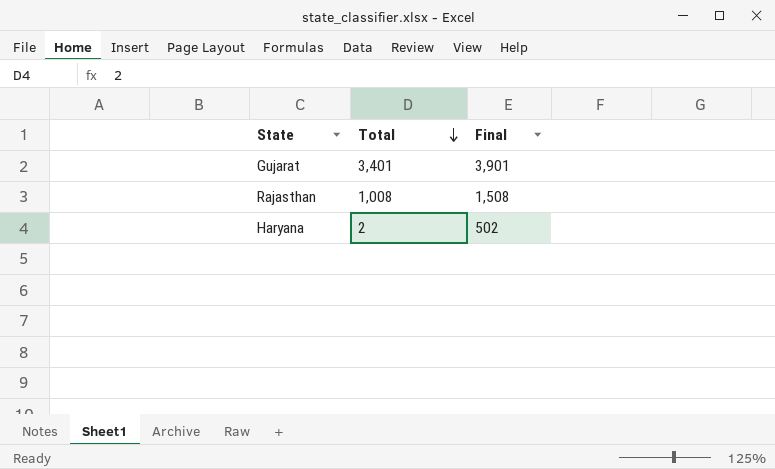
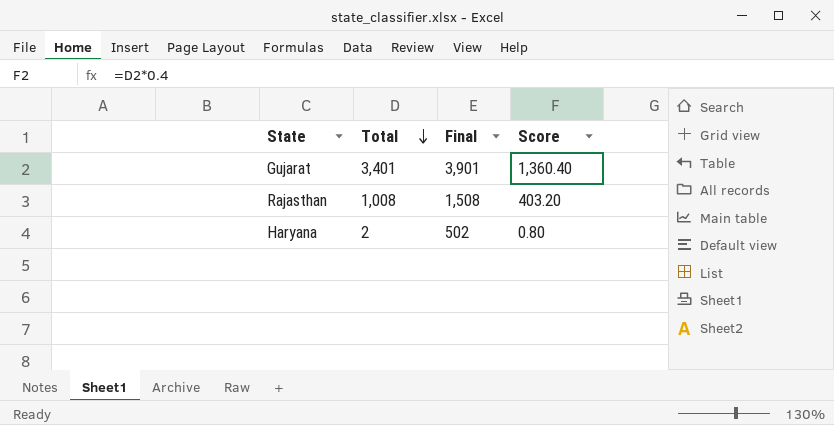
column Score | formula: none -> [Total] * 0.4

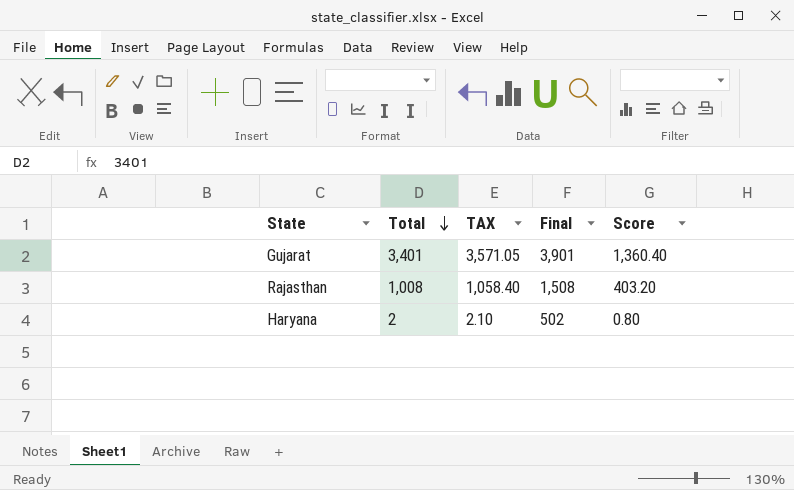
column TAX | formula: none -> [Total] * 1.05

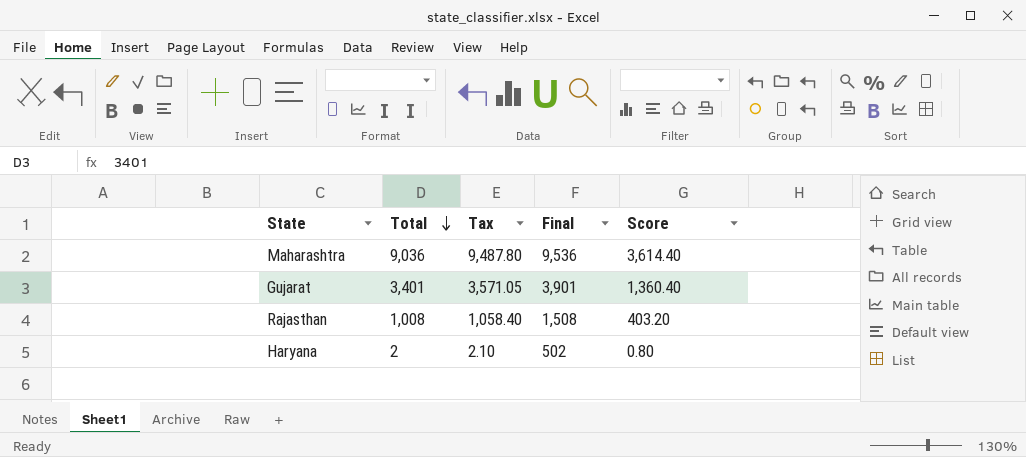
column name: TAX -> Tax
row Maharashtra: none -> 9,036 | 9,487.80 | 9,536 | 3,614.40

